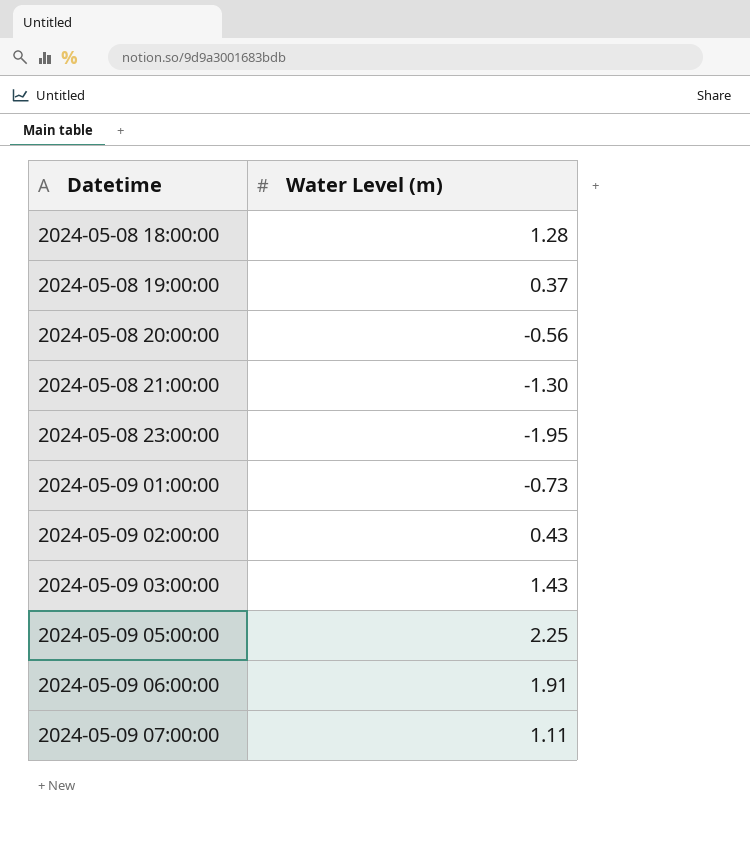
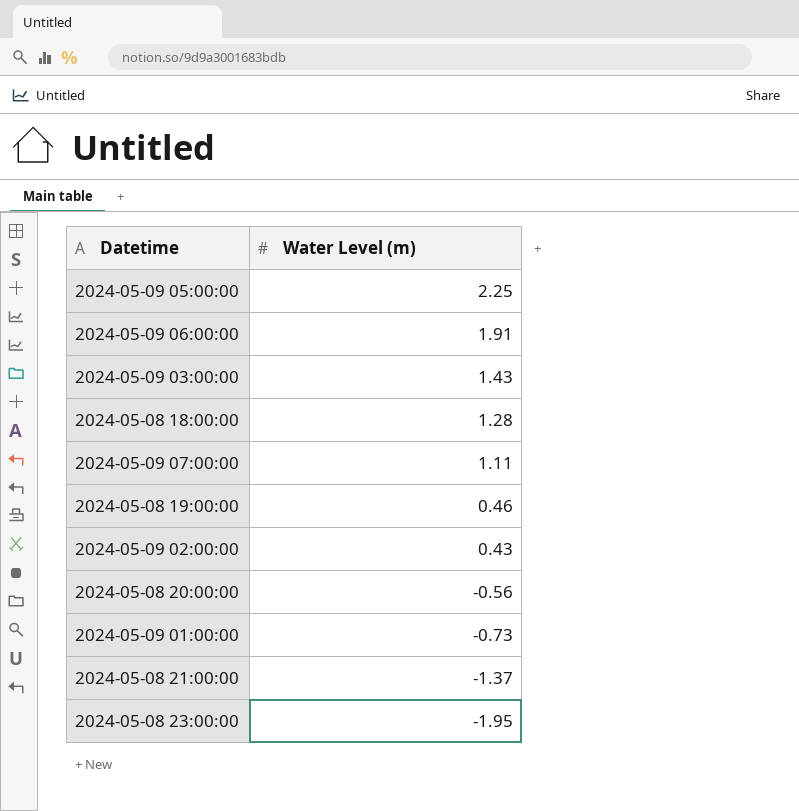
row order: Datetime ascending -> Water Level (m) descending
2024-05-08 19:00:00 | Water Level (m): 0.37 -> 0.46
2024-05-08 21:00:00 | Water Level (m): -1.30 -> -1.37

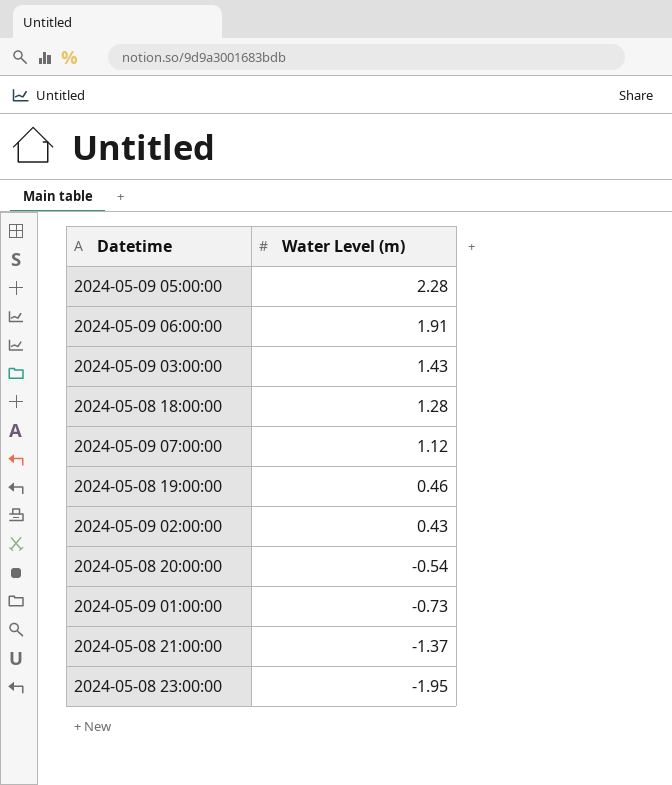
2024-05-09 05:00:00 | Water Level (m): 2.25 -> 2.28
2024-05-09 07:00:00 | Water Level (m): 1.11 -> 1.12
2024-05-08 20:00:00 | Water Level (m): -0.56 -> -0.54

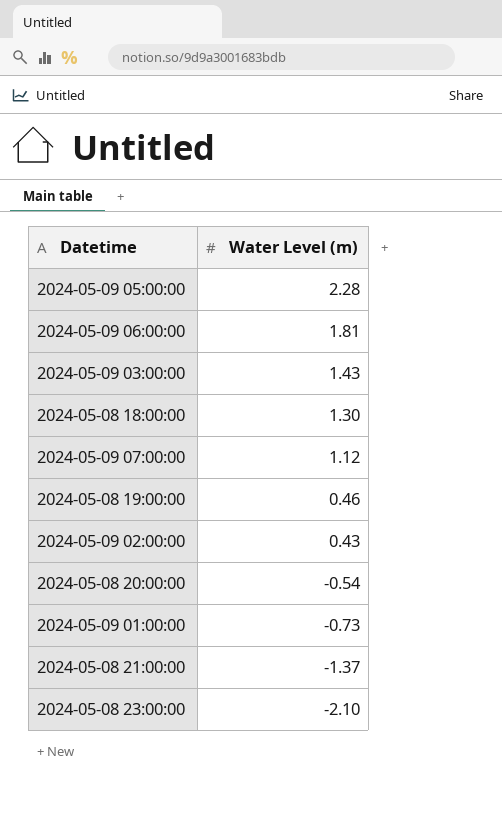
2024-05-09 06:00:00 | Water Level (m): 1.91 -> 1.81
2024-05-08 18:00:00 | Water Level (m): 1.28 -> 1.30
2024-05-08 23:00:00 | Water Level (m): -1.95 -> -2.10

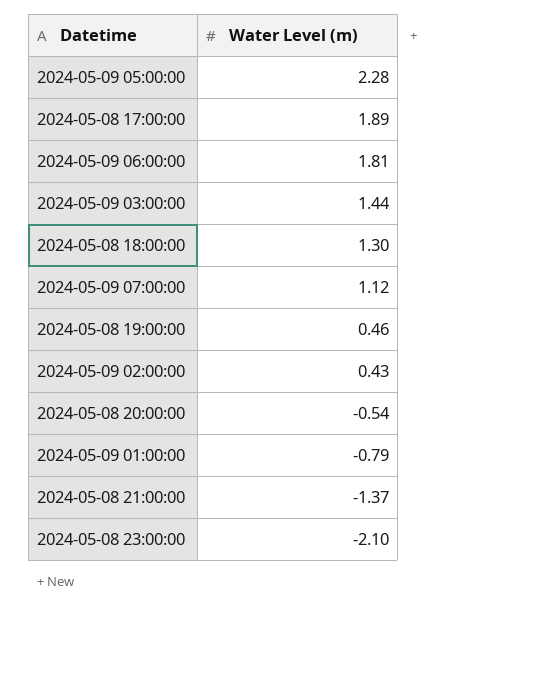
row 2024-05-08 17:00:00: none -> 1.89
2024-05-09 03:00:00 | Water Level (m): 1.43 -> 1.44
2024-05-09 01:00:00 | Water Level (m): -0.73 -> -0.79

